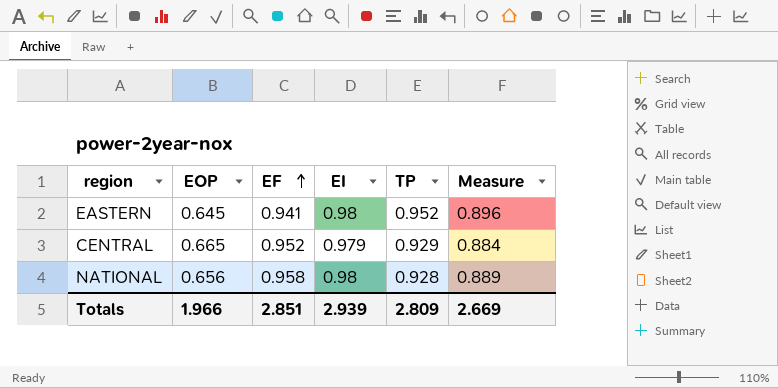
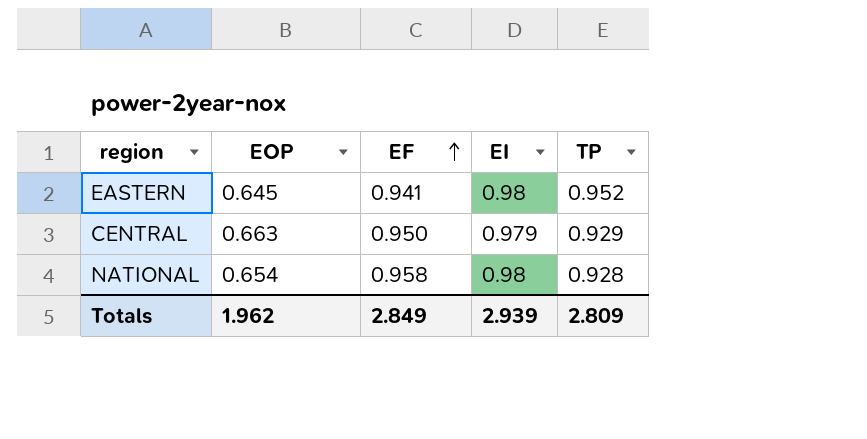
column Measure | formula: [EF] * [TP] -> none
CENTRAL | EOP: 0.665 -> 0.663
CENTRAL | EF: 0.952 -> 0.950
NATIONAL | EOP: 0.656 -> 0.654
Totals | EOP: 1.966 -> 1.962
Totals | EF: 2.851 -> 2.849

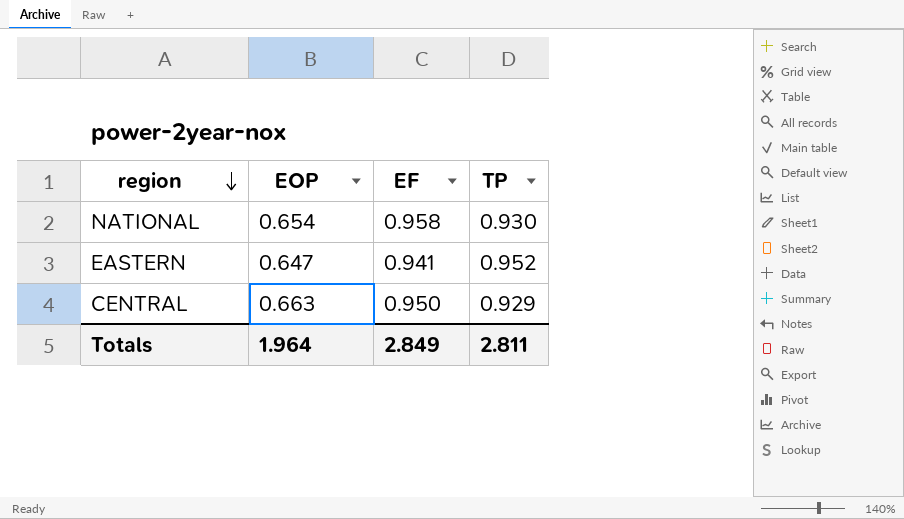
row order: EF ascending -> region descending
column EI | position: 4 -> none
NATIONAL | TP: 0.928 -> 0.930
EASTERN | EOP: 0.645 -> 0.647
Totals | EOP: 1.962 -> 1.964
Totals | TP: 2.809 -> 2.811

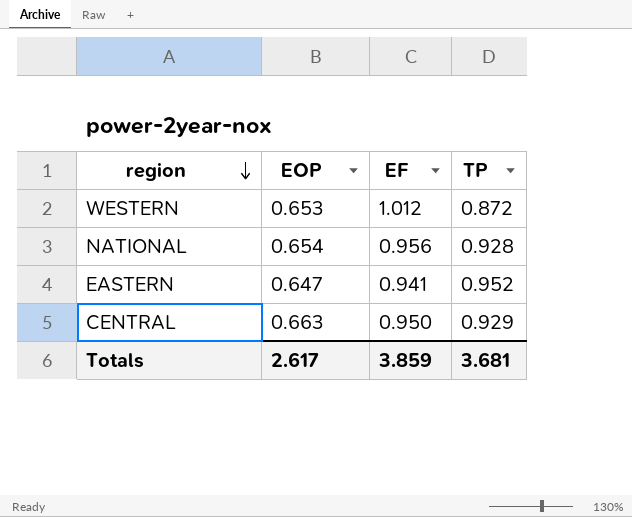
row WESTERN: none -> 0.653 | 1.012 | 0.872
NATIONAL | EF: 0.958 -> 0.956
NATIONAL | TP: 0.930 -> 0.928
Totals | EOP: 1.964 -> 2.617
Totals | EF: 2.849 -> 3.859
Totals | TP: 2.811 -> 3.681

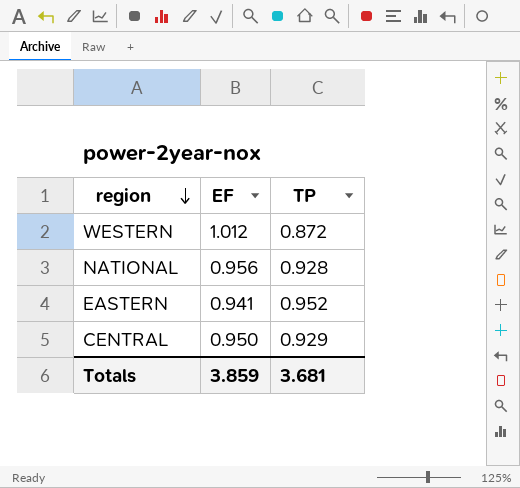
column EOP | position: 2 -> none

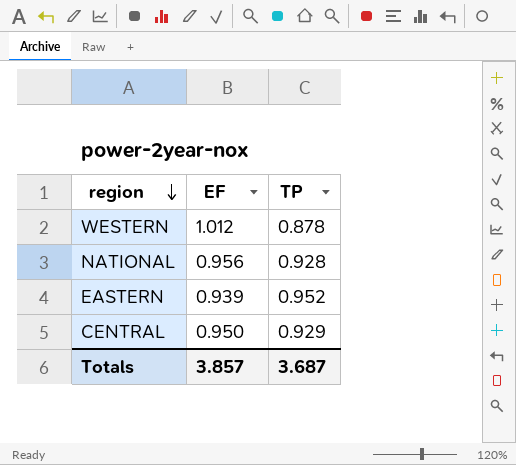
WESTERN | TP: 0.872 -> 0.878
EASTERN | EF: 0.941 -> 0.939
Totals | EF: 3.859 -> 3.857
Totals | TP: 3.681 -> 3.687

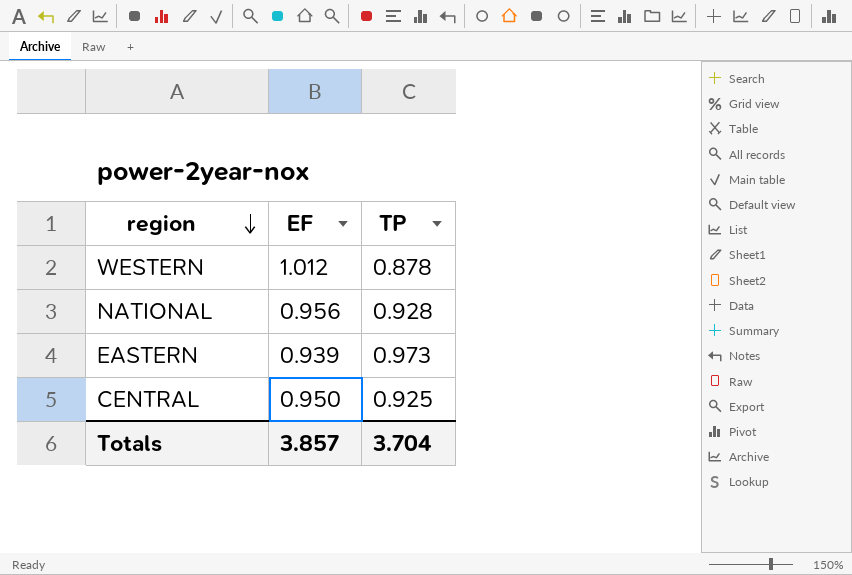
EASTERN | TP: 0.952 -> 0.973
CENTRAL | TP: 0.929 -> 0.925
Totals | TP: 3.687 -> 3.704

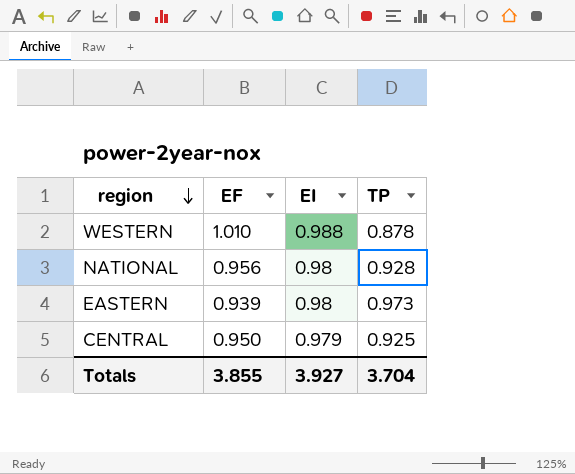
column EI | position: none -> 3
WESTERN | EF: 1.012 -> 1.010
Totals | EF: 3.857 -> 3.855

